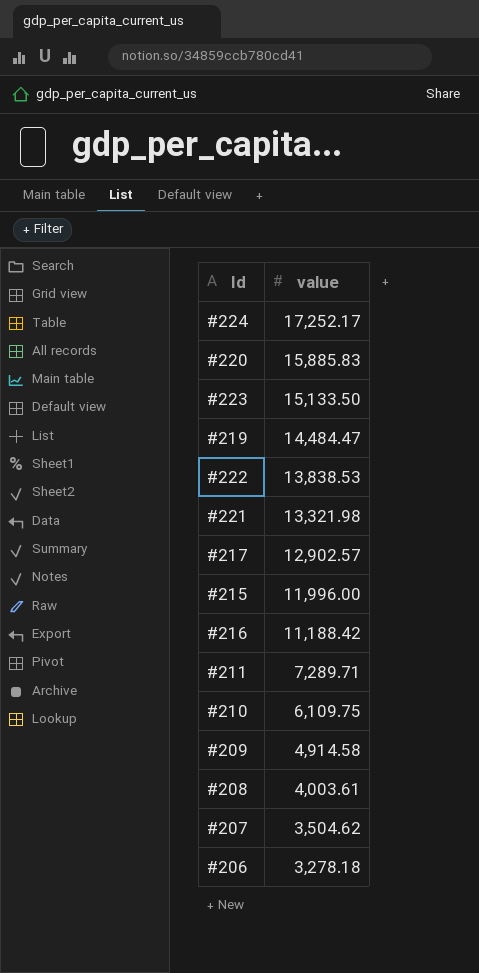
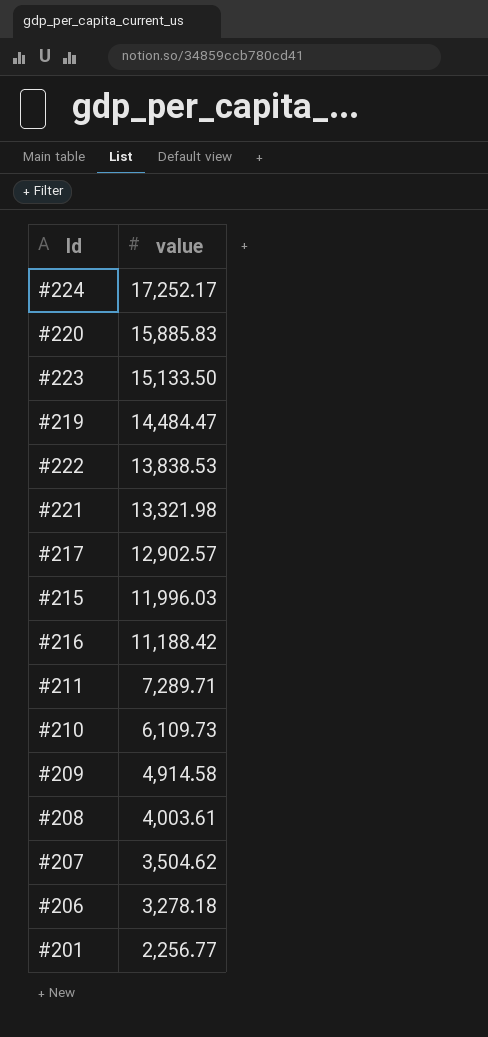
#215 | value: 11,996.00 -> 11,996.03
#210 | value: 6,109.75 -> 6,109.73
row #201: none -> 2,256.77

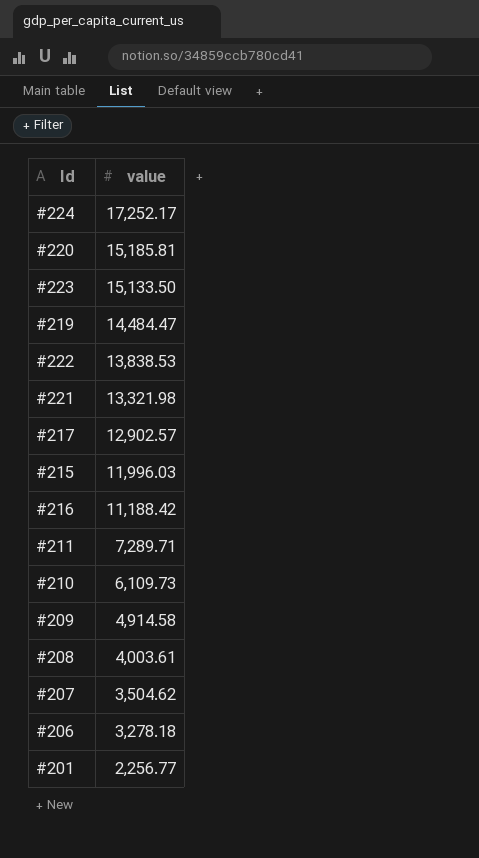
#220 | value: 15,885.83 -> 15,185.81

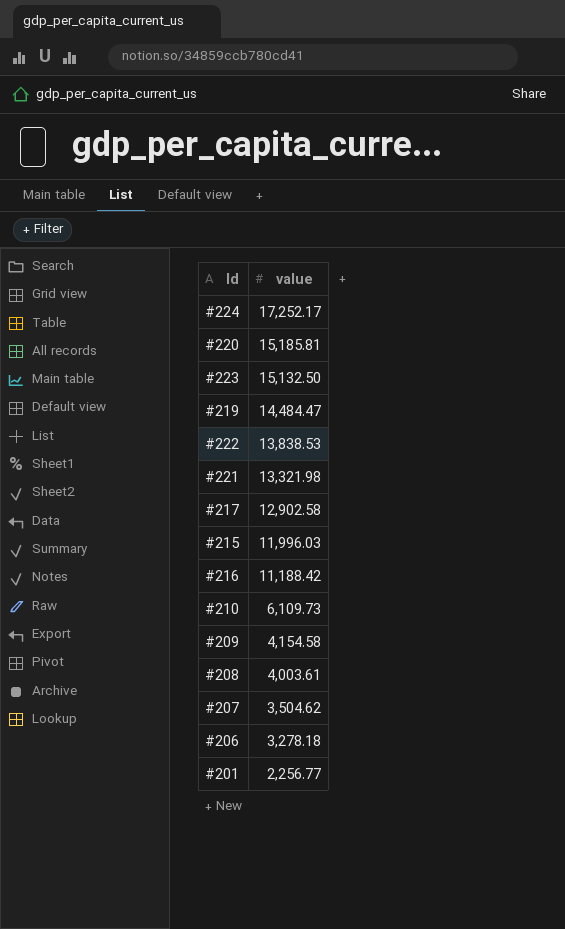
row #211: 7,289.71 -> none
#223 | value: 15,133.50 -> 15,132.50
#217 | value: 12,902.57 -> 12,902.58
#209 | value: 4,914.58 -> 4,154.58

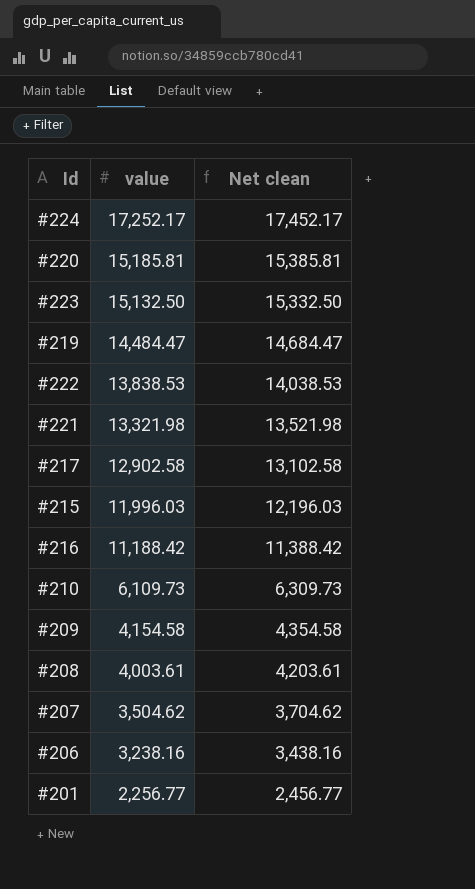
column Net clean | formula: none -> [value] + 200
#206 | value: 3,278.18 -> 3,238.16

